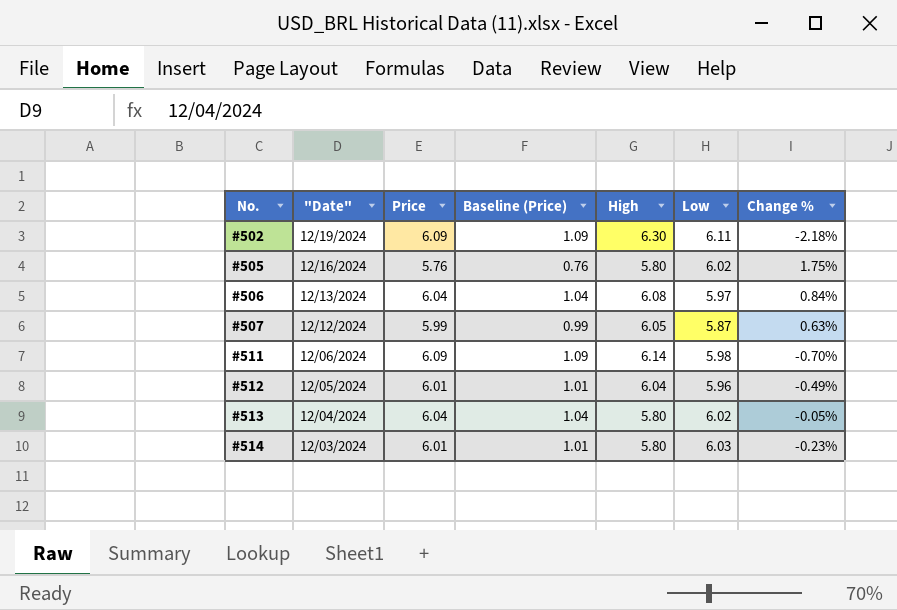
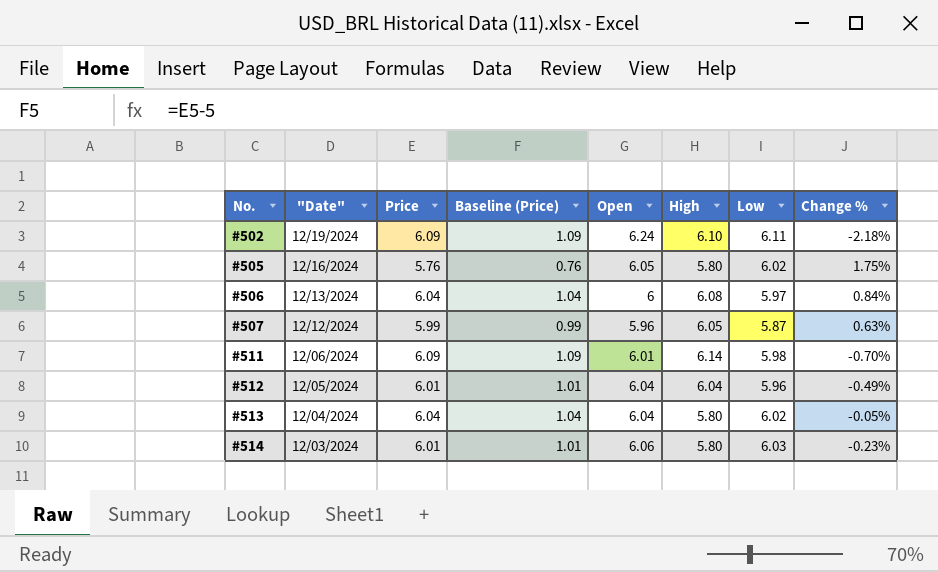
column Open | position: none -> 5
#502 | High: 6.30 -> 6.10

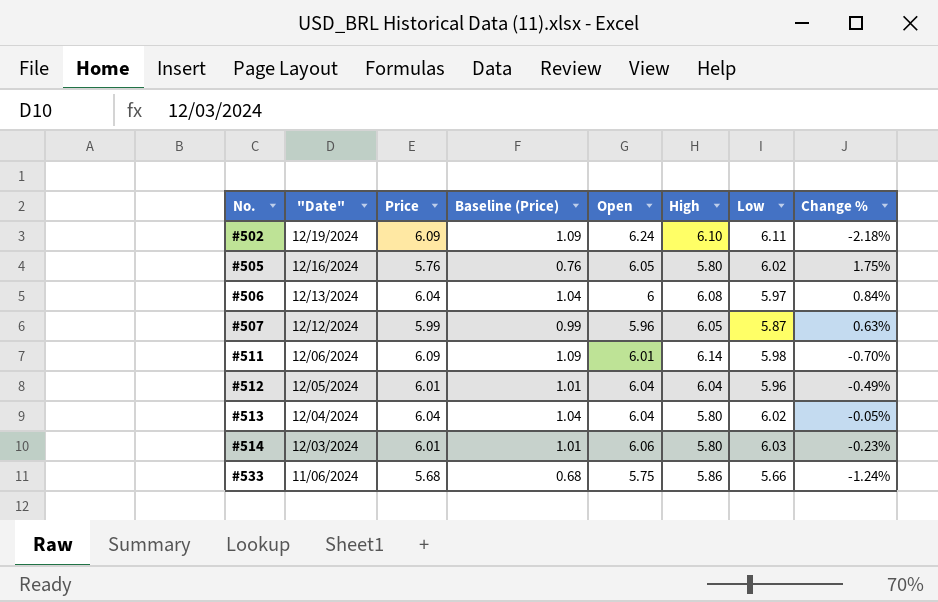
row #533: none -> 11/06/2024 | 5.68 | 0.68 | 5.75 | 5.86 | 5.66 | -1.24%

